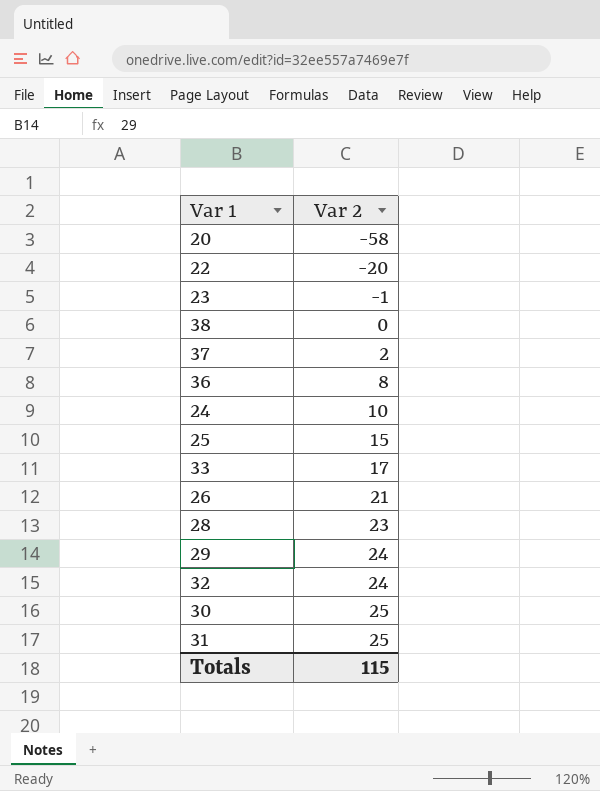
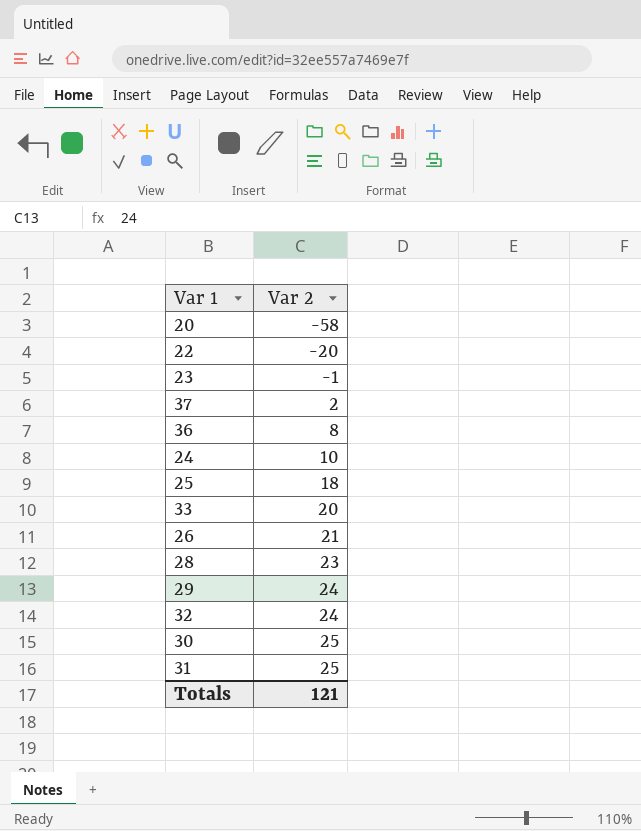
row 38: 0 -> none
25 | Var 2: 15 -> 18
33 | Var 2: 17 -> 20
Totals | Var 2: 115 -> 121

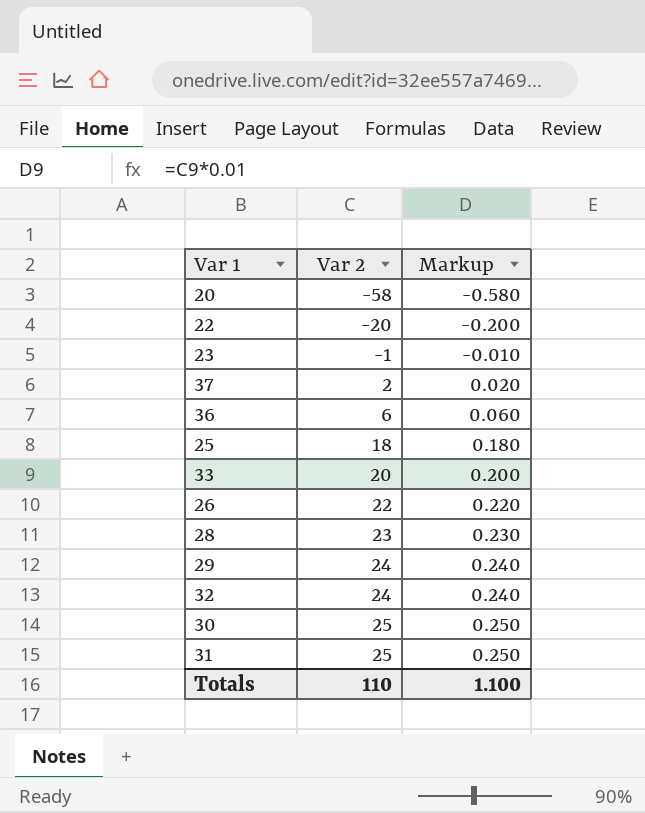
column Markup | formula: none -> [Var 2] * 0.01
row 24: 10 -> none
36 | Var 2: 8 -> 6
26 | Var 2: 21 -> 22
Totals | Var 2: 121 -> 110

